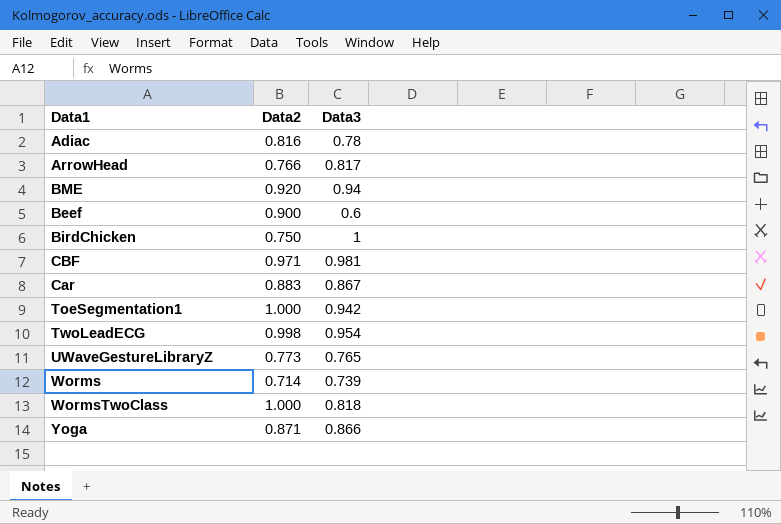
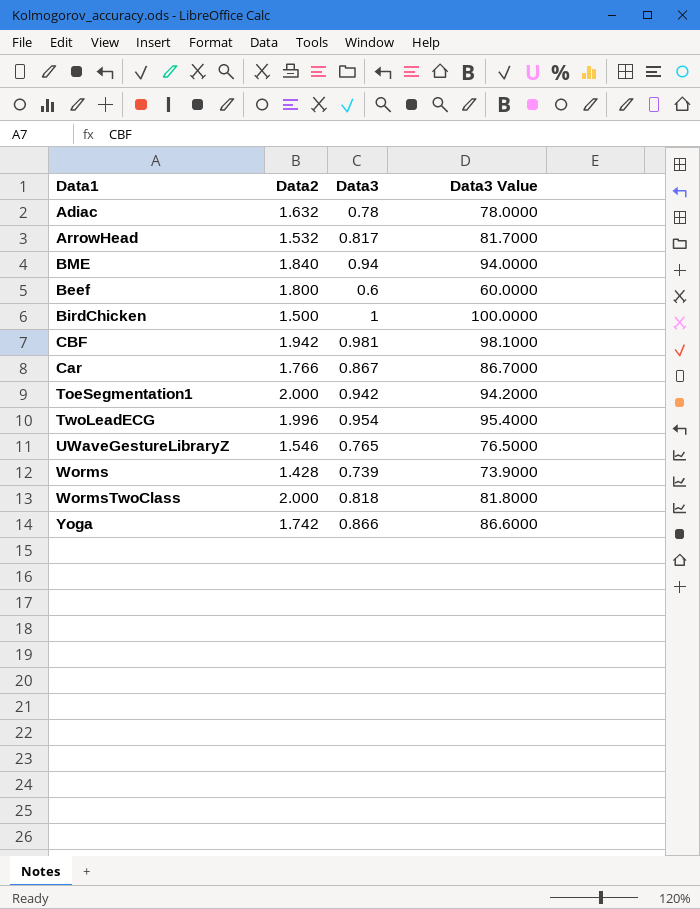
column Data3 Value | formula: none -> [Data3] * 100
Adiac | Data2: 0.816 -> 1.632
ArrowHead | Data2: 0.766 -> 1.532
BME | Data2: 0.920 -> 1.840
Beef | Data2: 0.900 -> 1.800
BirdChicken | Data2: 0.750 -> 1.500
CBF | Data2: 0.971 -> 1.942
Car | Data2: 0.883 -> 1.766
ToeSegmentation1 | Data2: 1.000 -> 2.000
TwoLeadECG | Data2: 0.998 -> 1.996
UWaveGestureLibraryZ | Data2: 0.773 -> 1.546
Worms | Data2: 0.714 -> 1.428
WormsTwoClass | Data2: 1.000 -> 2.000
Yoga | Data2: 0.871 -> 1.742

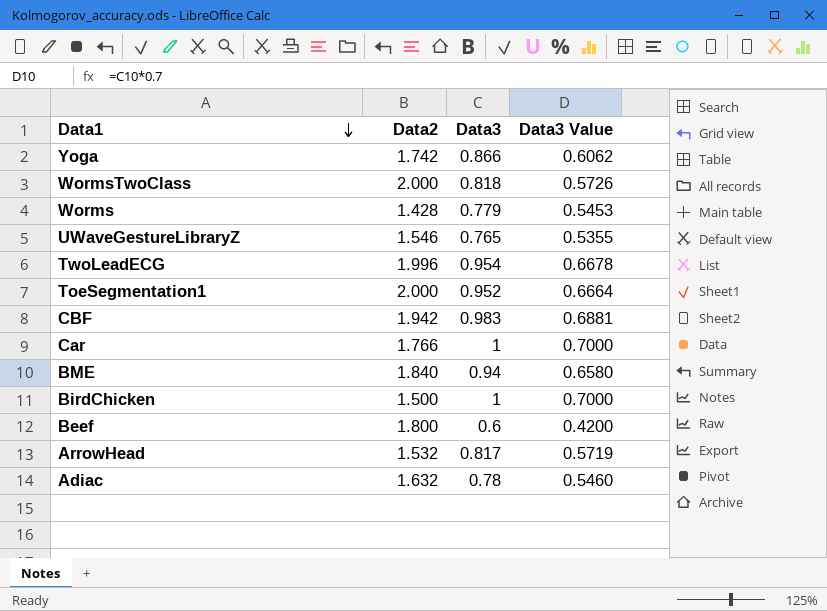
row order: none -> Data1 descending
column Data3 Value | formula: [Data3] * 100 -> [Data3] * 0.7
Worms | Data3: 0.739 -> 0.779
ToeSegmentation1 | Data3: 0.942 -> 0.952
CBF | Data3: 0.981 -> 0.983
Car | Data3: 0.867 -> 1

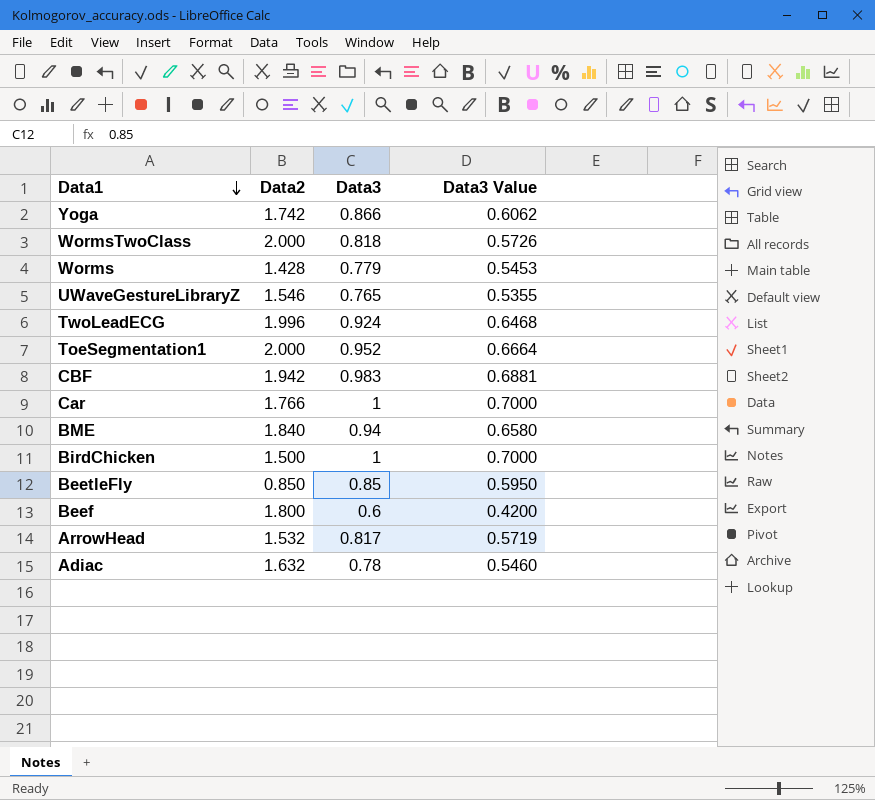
TwoLeadECG | Data3: 0.954 -> 0.924
TwoLeadECG | Data3 Value: 0.6678 -> 0.6468
row BeetleFly: none -> 0.850 | 0.85 | 0.5950

